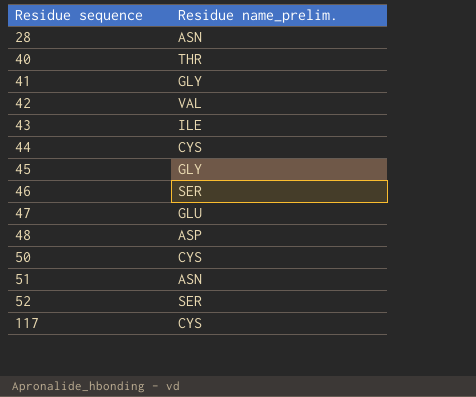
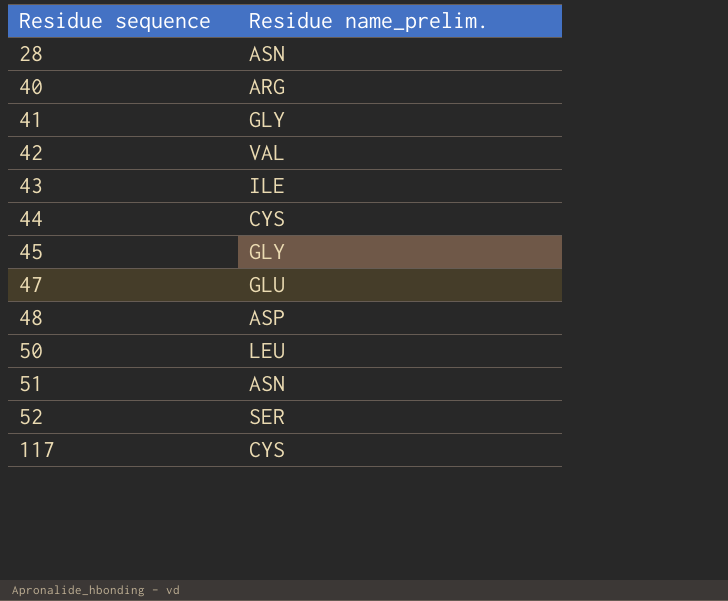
row 46: SER -> none
40 | Residue name_prelim.: THR -> ARG
50 | Residue name_prelim.: CYS -> LEU

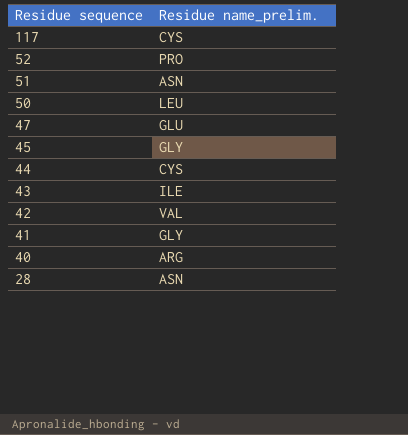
row order: Residue sequence ascending -> Residue sequence descending
row 48: ASP -> none
52 | Residue name_prelim.: SER -> PRO

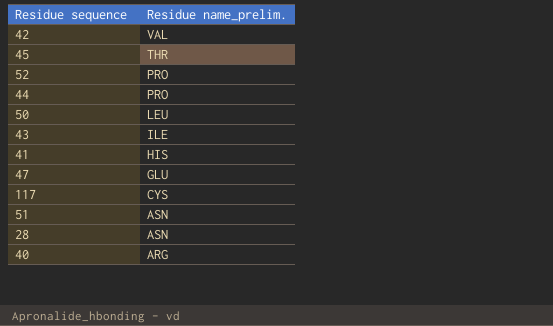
row order: Residue sequence descending -> Residue name_prelim. descending
45 | Residue name_prelim.: GLY -> THR
44 | Residue name_prelim.: CYS -> PRO
41 | Residue name_prelim.: GLY -> HIS

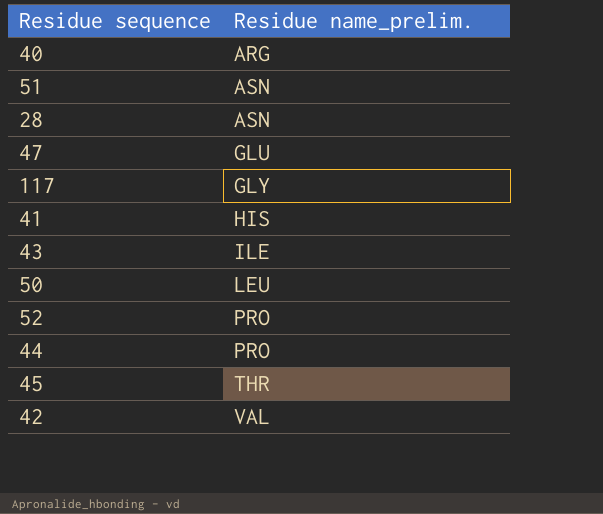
row order: Residue name_prelim. descending -> Residue name_prelim. ascending
117 | Residue name_prelim.: CYS -> GLY

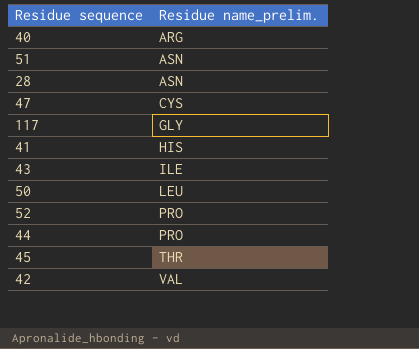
47 | Residue name_prelim.: GLU -> CYS

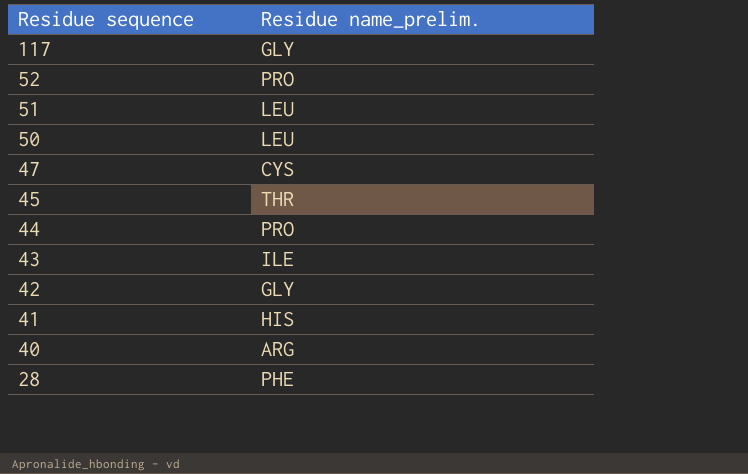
row order: Residue name_prelim. ascending -> Residue sequence descending
51 | Residue name_prelim.: ASN -> LEU
42 | Residue name_prelim.: VAL -> GLY
28 | Residue name_prelim.: ASN -> PHE

